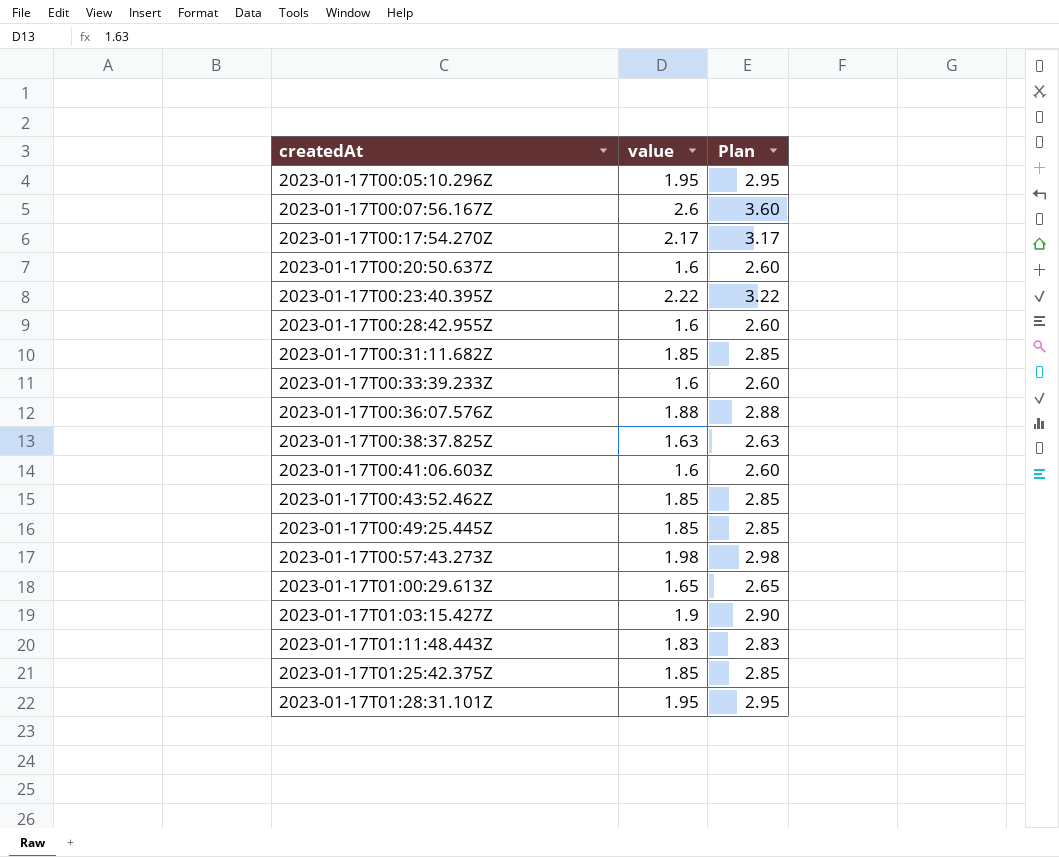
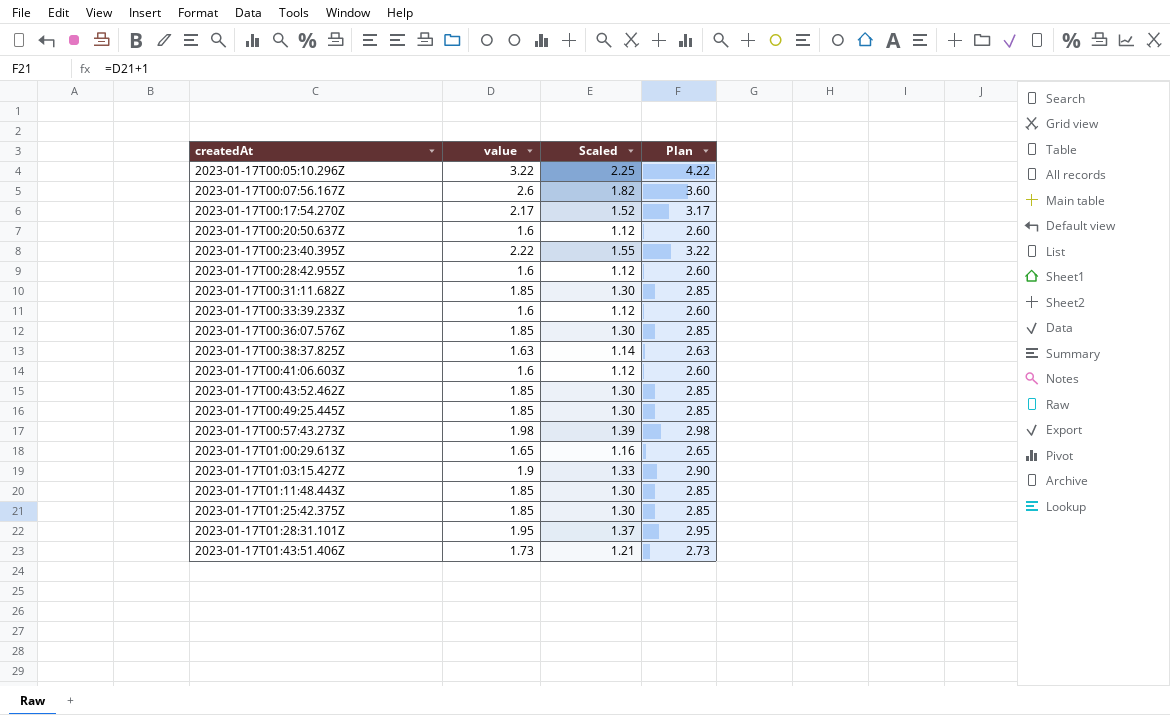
column Scaled | formula: none -> [value] * 0.7
2023-01-17T00:05:10.296Z | value: 1.95 -> 3.22
2023-01-17T00:05:10.296Z | Plan: 2.95 -> 4.22
2023-01-17T00:36:07.576Z | value: 1.88 -> 1.85
2023-01-17T00:36:07.576Z | Plan: 2.88 -> 2.85
2023-01-17T01:11:48.443Z | value: 1.83 -> 1.85
2023-01-17T01:11:48.443Z | Plan: 2.83 -> 2.85
row 2023-01-17T01:43:51.406Z: none -> 1.73 | 1.21 | 2.73

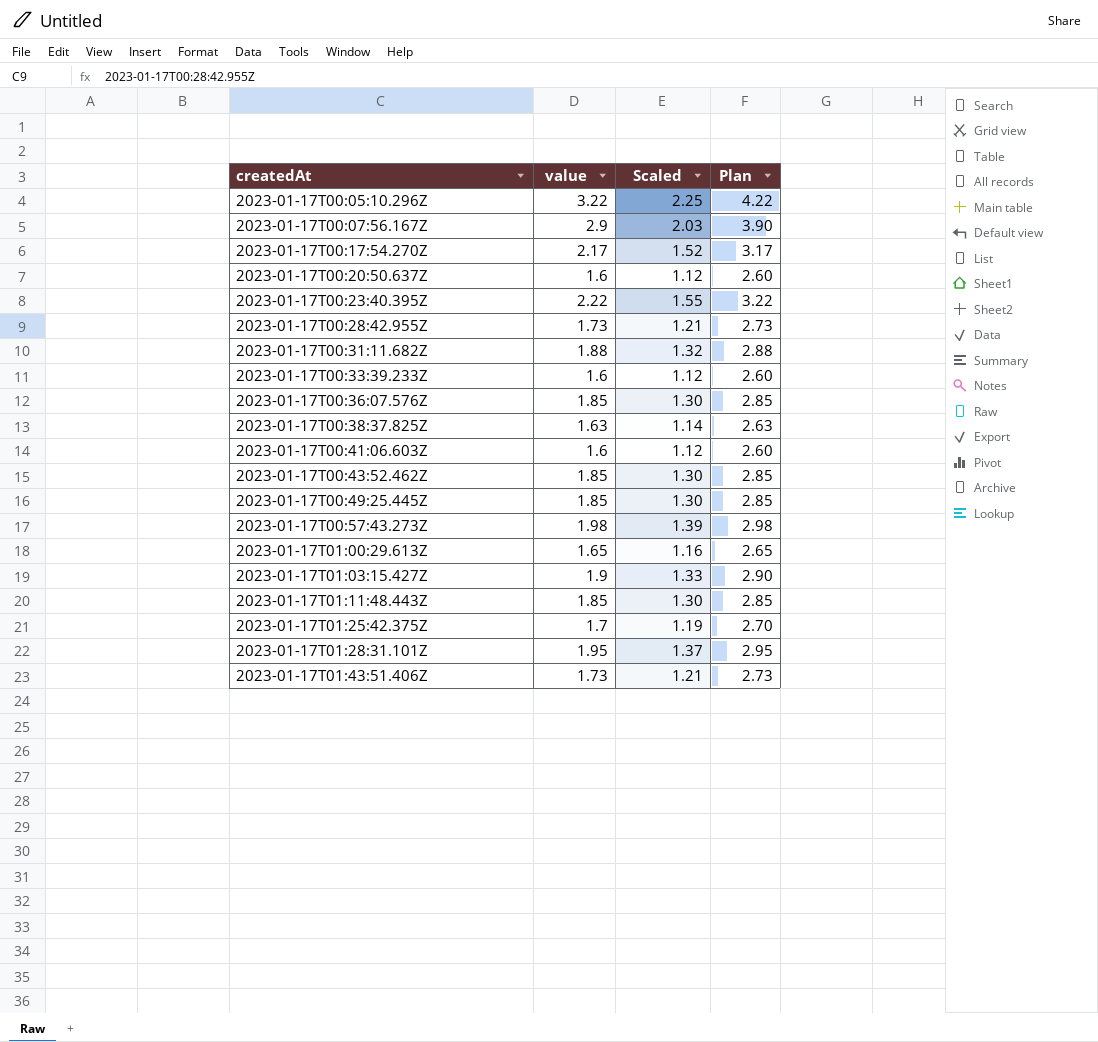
2023-01-17T00:07:56.167Z | value: 2.6 -> 2.9
2023-01-17T00:07:56.167Z | Scaled: 1.82 -> 2.03
2023-01-17T00:07:56.167Z | Plan: 3.60 -> 3.90
2023-01-17T00:28:42.955Z | value: 1.6 -> 1.73
2023-01-17T00:28:42.955Z | Scaled: 1.12 -> 1.21
2023-01-17T00:28:42.955Z | Plan: 2.60 -> 2.73
2023-01-17T00:31:11.682Z | value: 1.85 -> 1.88
2023-01-17T00:31:11.682Z | Scaled: 1.30 -> 1.32
2023-01-17T00:31:11.682Z | Plan: 2.85 -> 2.88
2023-01-17T01:25:42.375Z | value: 1.85 -> 1.7
2023-01-17T01:25:42.375Z | Scaled: 1.30 -> 1.19
2023-01-17T01:25:42.375Z | Plan: 2.85 -> 2.70

